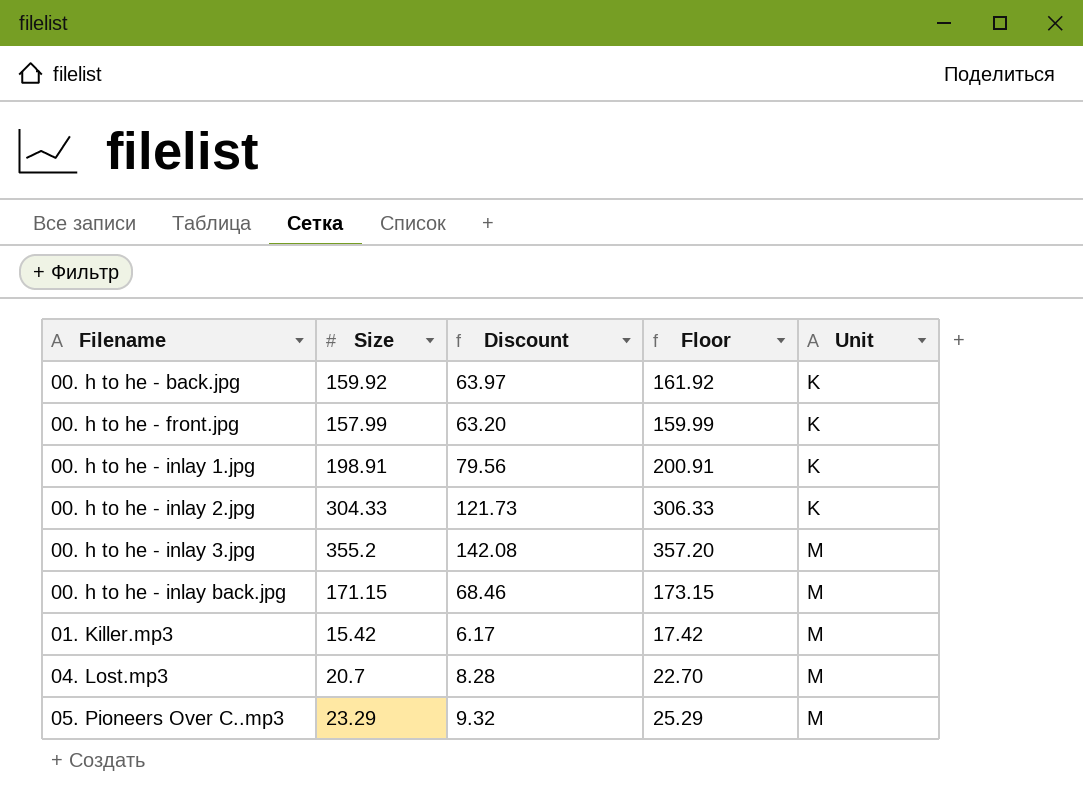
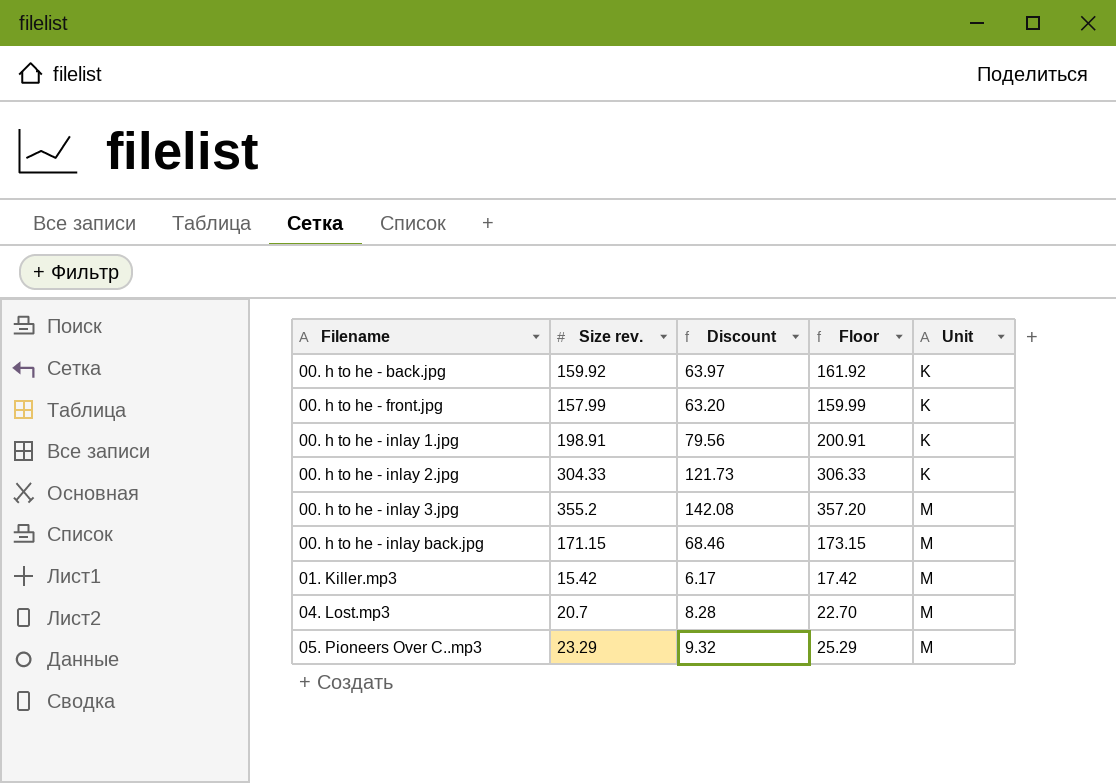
column name: Size -> Size rev.

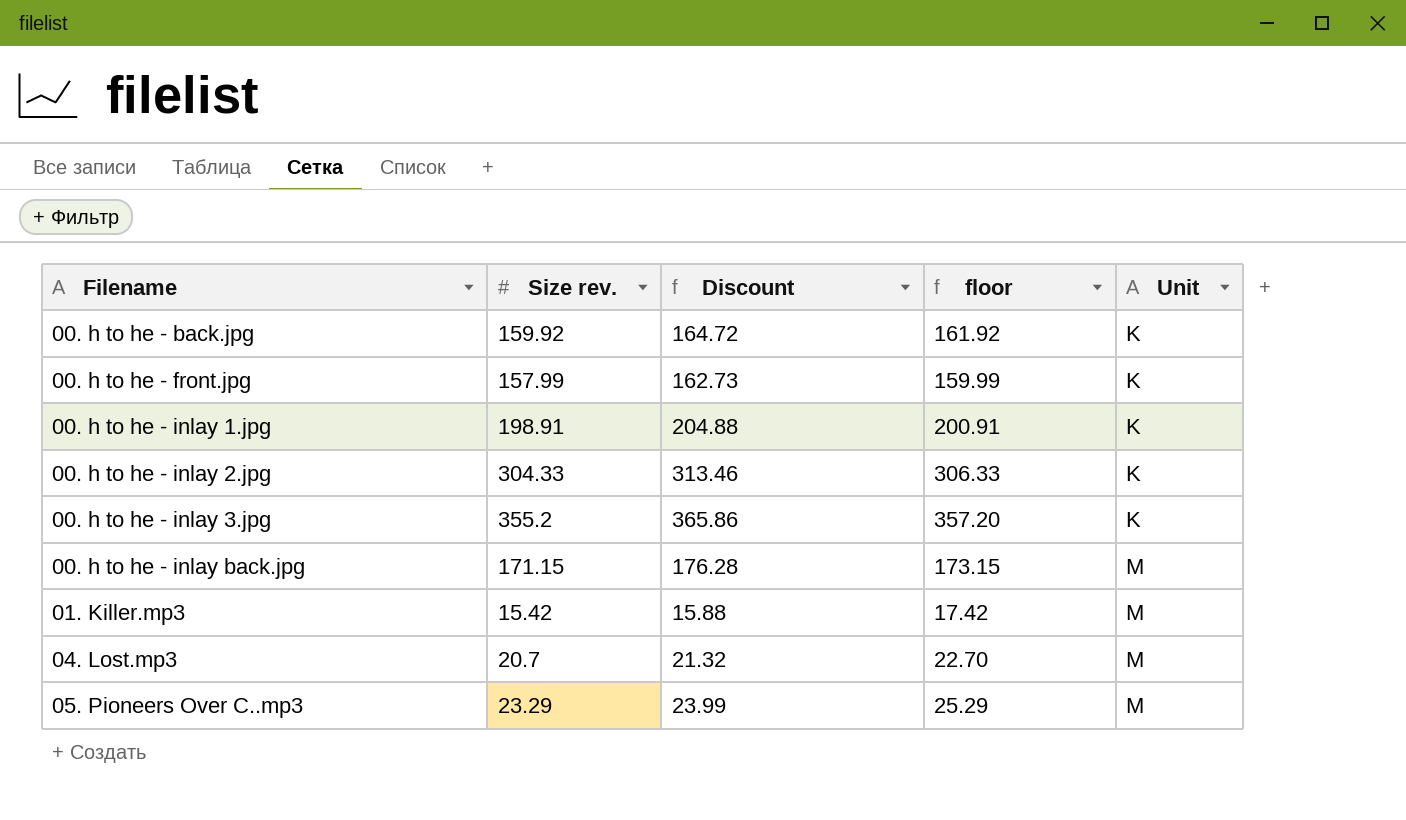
column Discount | formula: [Size rev.] * 0.4 -> [Size rev.] * 1.03
column name: Floor -> floor
00. h to he - inlay 3.jpg | Unit: M -> K

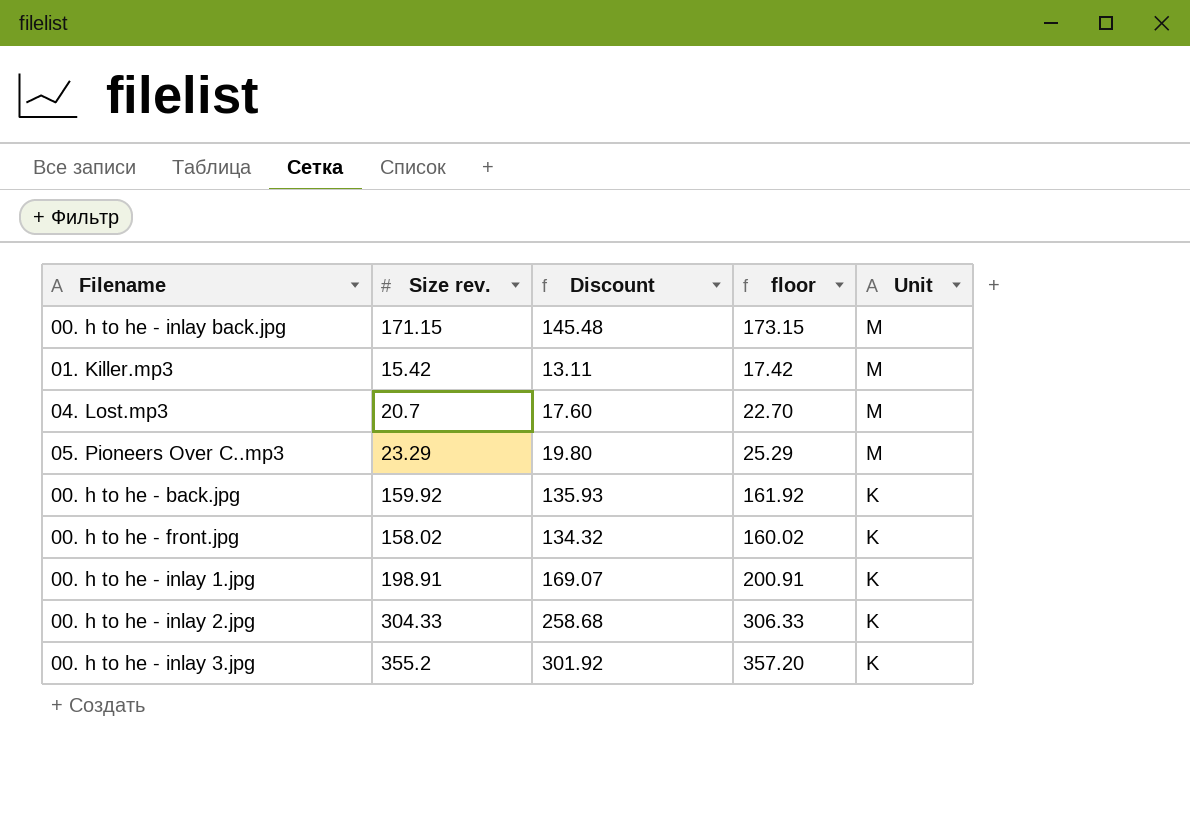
row order: Filename ascending -> Unit descending
column Discount | formula: [Size rev.] * 1.03 -> [Size rev.] * 0.85
00. h to he - front.jpg | Size rev.: 157.99 -> 158.02
00. h to he - front.jpg | floor: 159.99 -> 160.02

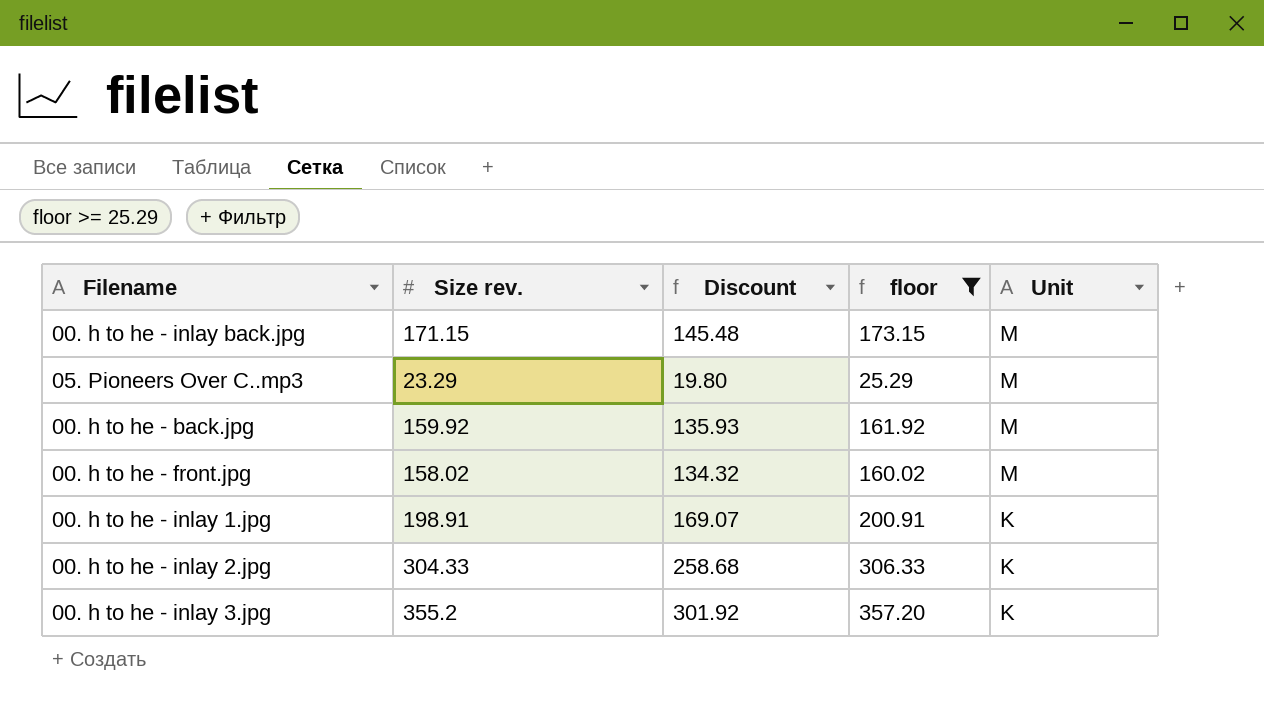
filter: none -> floor >= 25.29
00. h to he - back.jpg | Unit: K -> M
00. h to he - front.jpg | Unit: K -> M

